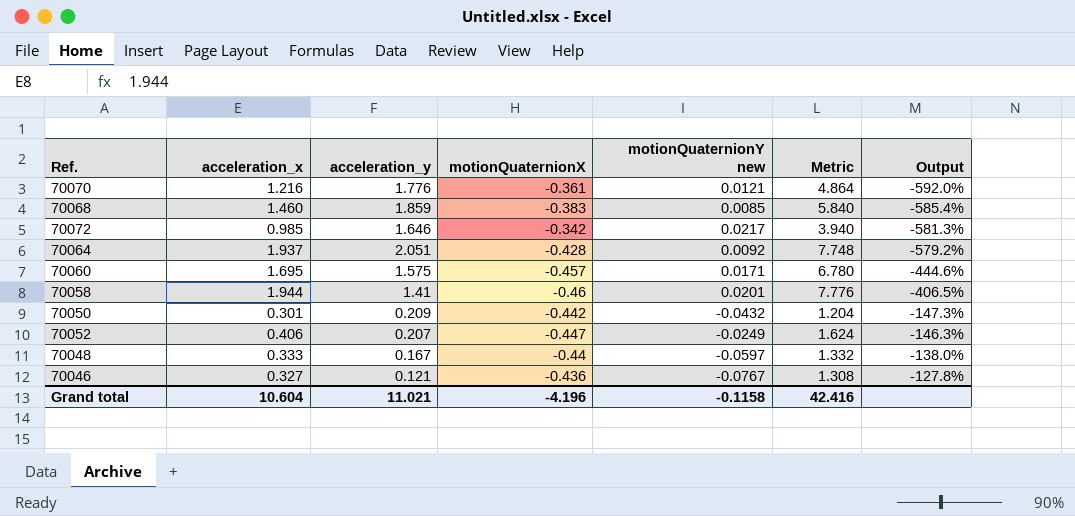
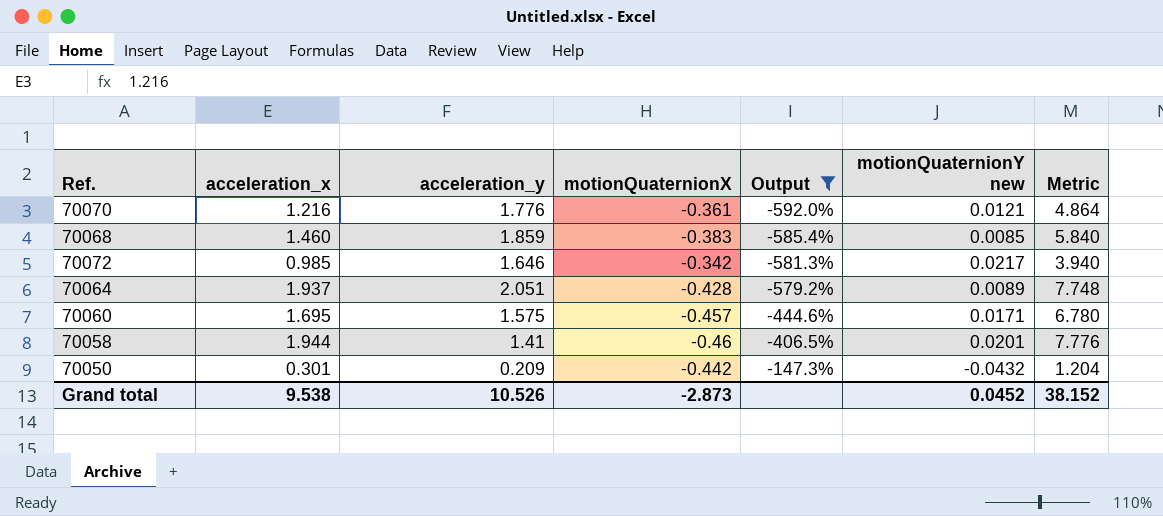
filter: none -> Output <= -147.3%
column Output | position: 7 -> 5
70064 | motionQuaternionY new: 0.0092 -> 0.0089
Grand total | acceleration_x: 10.604 -> 9.538
Grand total | acceleration_y: 11.021 -> 10.526
Grand total | motionQuaternionX: -4.196 -> -2.873
Grand total | motionQuaternionY new: -0.1158 -> 0.0452
Grand total | Metric: 42.416 -> 38.152

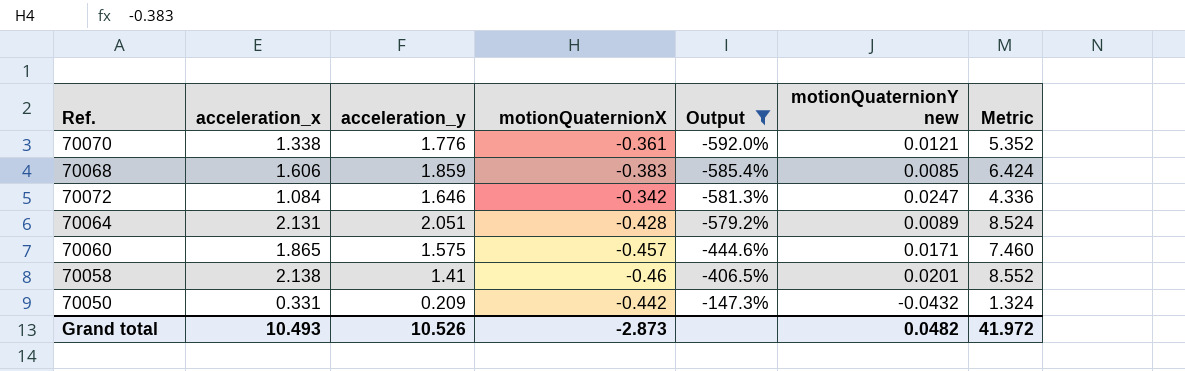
70070 | acceleration_x: 1.216 -> 1.338
70070 | Metric: 4.864 -> 5.352
70068 | acceleration_x: 1.460 -> 1.606
70068 | Metric: 5.840 -> 6.424
70072 | acceleration_x: 0.985 -> 1.084
70072 | motionQuaternionY new: 0.0217 -> 0.0247
70072 | Metric: 3.940 -> 4.336
70064 | acceleration_x: 1.937 -> 2.131
70064 | Metric: 7.748 -> 8.524
70060 | acceleration_x: 1.695 -> 1.865
70060 | Metric: 6.780 -> 7.460
70058 | acceleration_x: 1.944 -> 2.138
70058 | Metric: 7.776 -> 8.552
70050 | acceleration_x: 0.301 -> 0.331
70050 | Metric: 1.204 -> 1.324
Grand total | acceleration_x: 9.538 -> 10.493
Grand total | motionQuaternionY new: 0.0452 -> 0.0482
Grand total | Metric: 38.152 -> 41.972

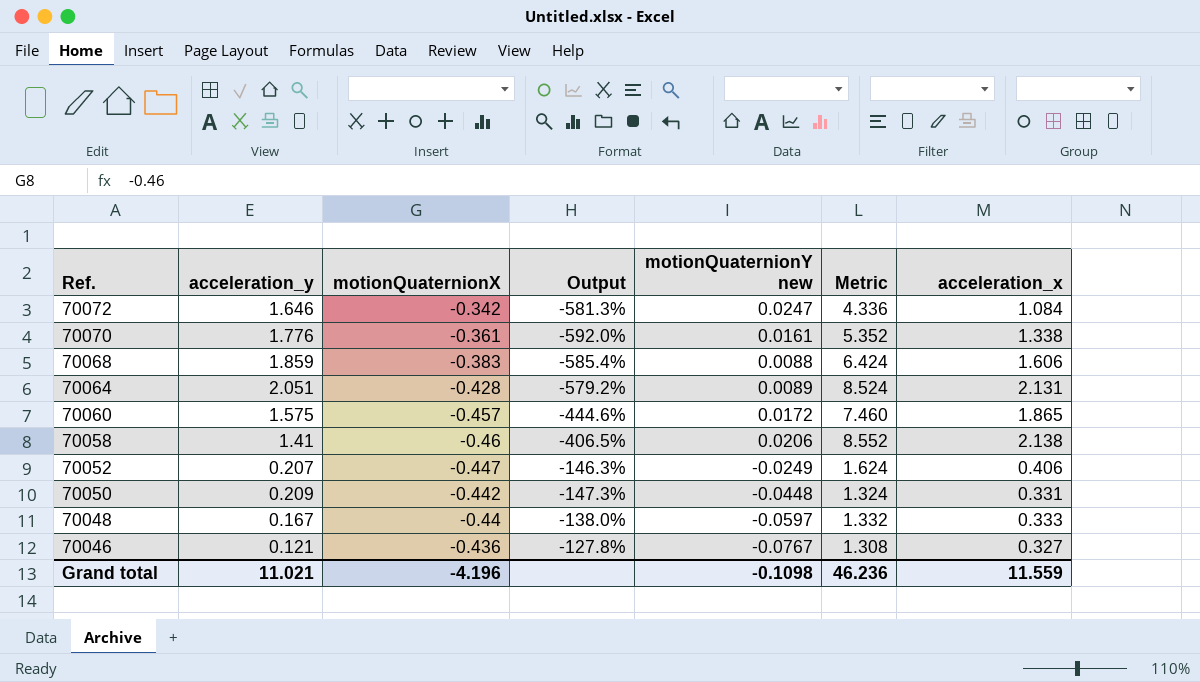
filter: Output <= -147.3% -> none
row order: Output ascending -> Ref. descending
column acceleration_x | position: 2 -> 7
70070 | motionQuaternionY new: 0.0121 -> 0.0161
70068 | motionQuaternionY new: 0.0085 -> 0.0088
70060 | motionQuaternionY new: 0.0171 -> 0.0172
70058 | motionQuaternionY new: 0.0201 -> 0.0206
70050 | motionQuaternionY new: -0.0432 -> -0.0448
Grand total | acceleration_y: 10.526 -> 11.021
Grand total | motionQuaternionX: -2.873 -> -4.196
Grand total | motionQuaternionY new: 0.0482 -> -0.1098
Grand total | Metric: 41.972 -> 46.236
Grand total | acceleration_x: 10.493 -> 11.559

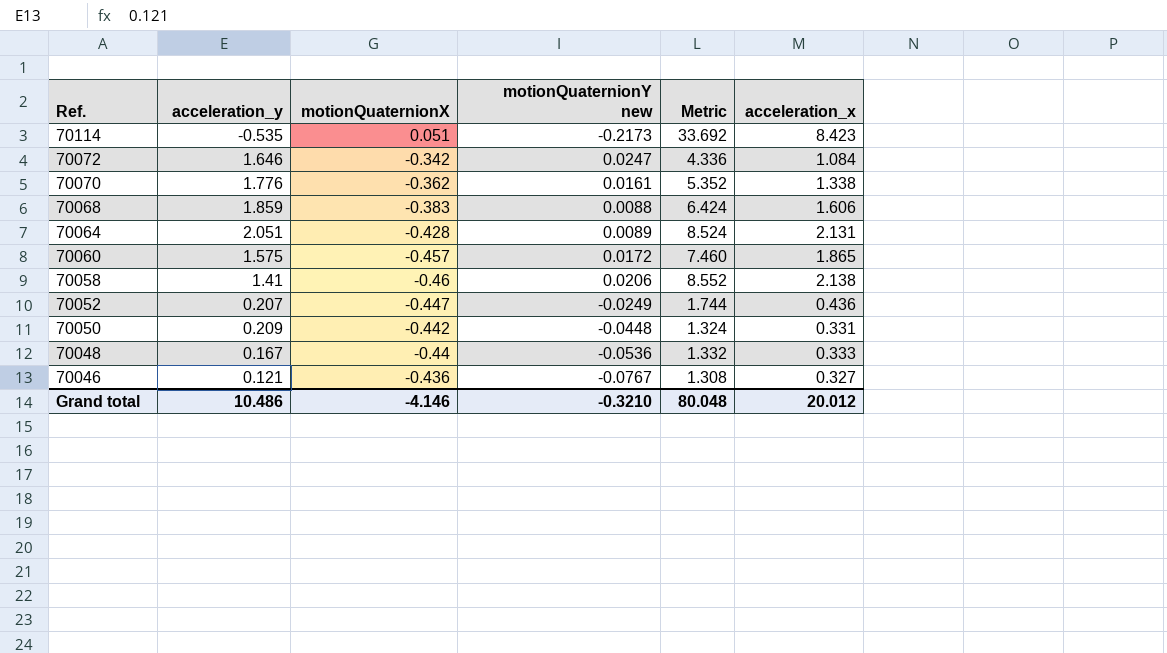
column Output | formula: ([acceleration_y] - [motionQuaternionX]) / [motionQuaternionX] -> none
row 70114: none -> -0.535 | 0.051 | -0.2173 | 33.692 | 8.423
70070 | motionQuaternionX: -0.361 -> -0.362
70052 | Metric: 1.624 -> 1.744
70052 | acceleration_x: 0.406 -> 0.436
70048 | motionQuaternionY new: -0.0597 -> -0.0536
Grand total | acceleration_y: 11.021 -> 10.486
Grand total | motionQuaternionX: -4.196 -> -4.146
Grand total | motionQuaternionY new: -0.1098 -> -0.3210
Grand total | Metric: 46.236 -> 80.048
Grand total | acceleration_x: 11.559 -> 20.012

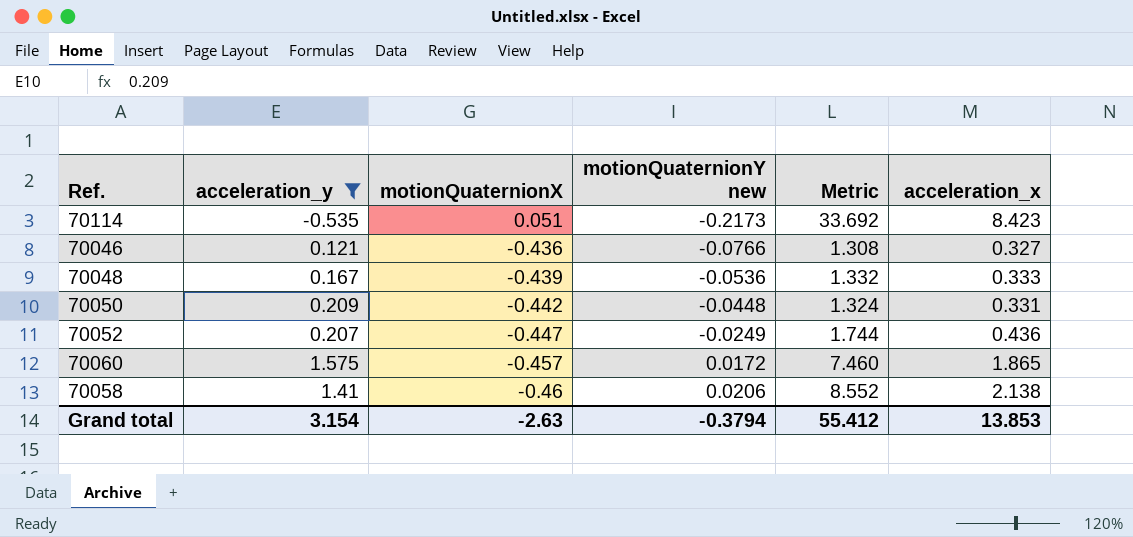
filter: none -> acceleration_y <= 1.575
row order: Ref. descending -> motionQuaternionX descending
70046 | motionQuaternionY new: -0.0767 -> -0.0766
70048 | motionQuaternionX: -0.44 -> -0.439
Grand total | acceleration_y: 10.486 -> 3.154
Grand total | motionQuaternionX: -4.146 -> -2.63
Grand total | motionQuaternionY new: -0.3210 -> -0.3794
Grand total | Metric: 80.048 -> 55.412
Grand total | acceleration_x: 20.012 -> 13.853

